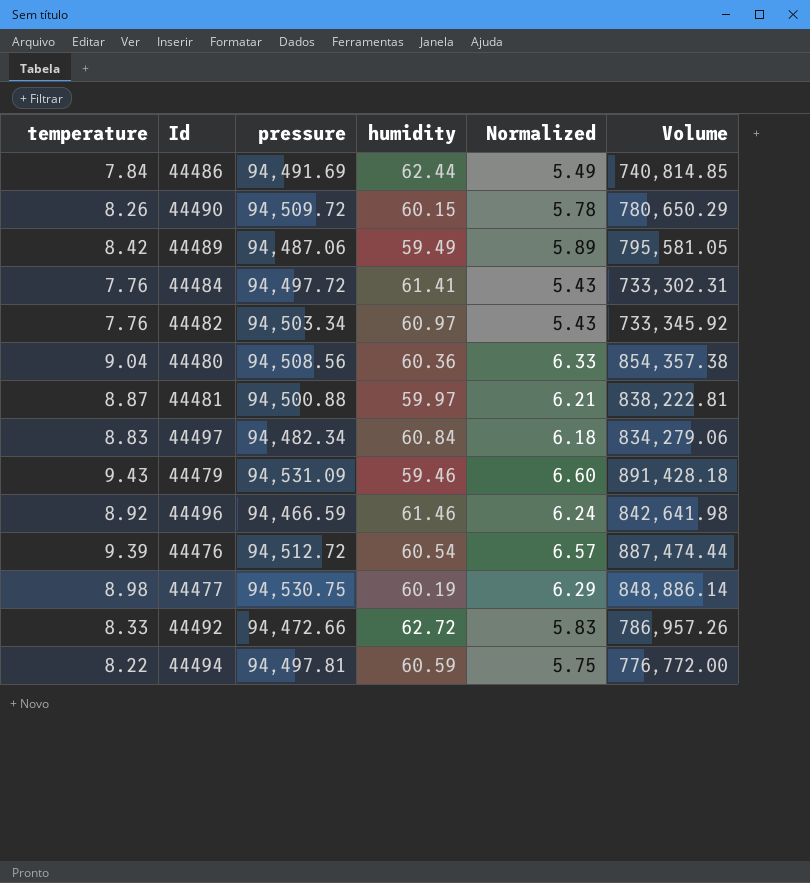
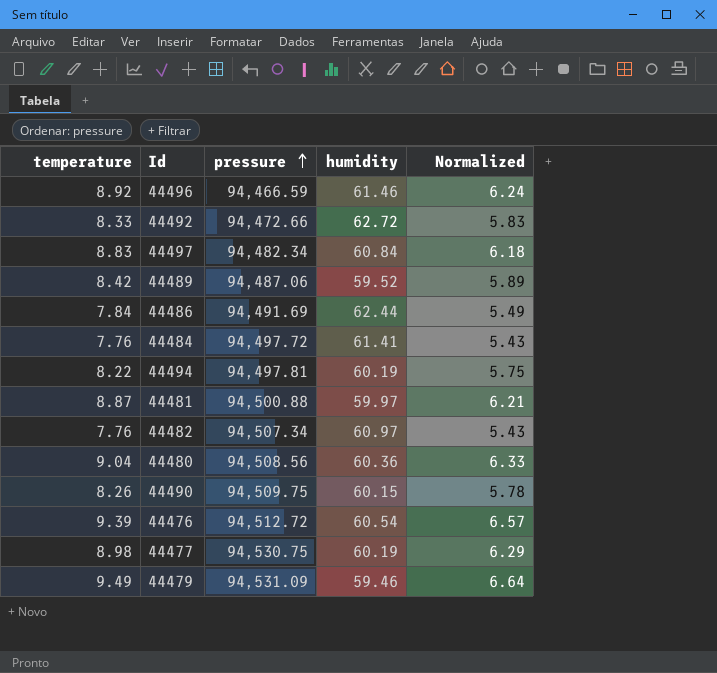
row order: none -> pressure ascending
column Volume | formula: [temperature] * [pressure] -> none
44489 | humidity: 59.49 -> 59.52
44494 | humidity: 60.59 -> 60.19
44482 | pressure: 94,503.34 -> 94,507.34
44490 | pressure: 94,509.72 -> 94,509.75
44479 | temperature: 9.43 -> 9.49
44479 | Normalized: 6.60 -> 6.64

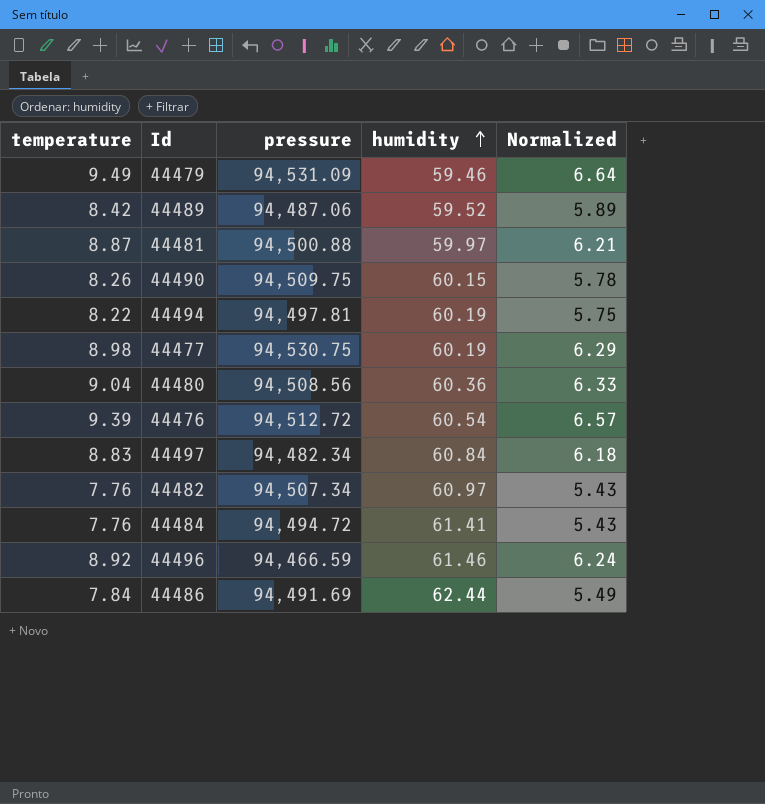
row order: pressure ascending -> humidity ascending
row 44492: 8.33 | 94,472.66 | 62.72 | 5.83 -> none
44484 | pressure: 94,497.72 -> 94,494.72

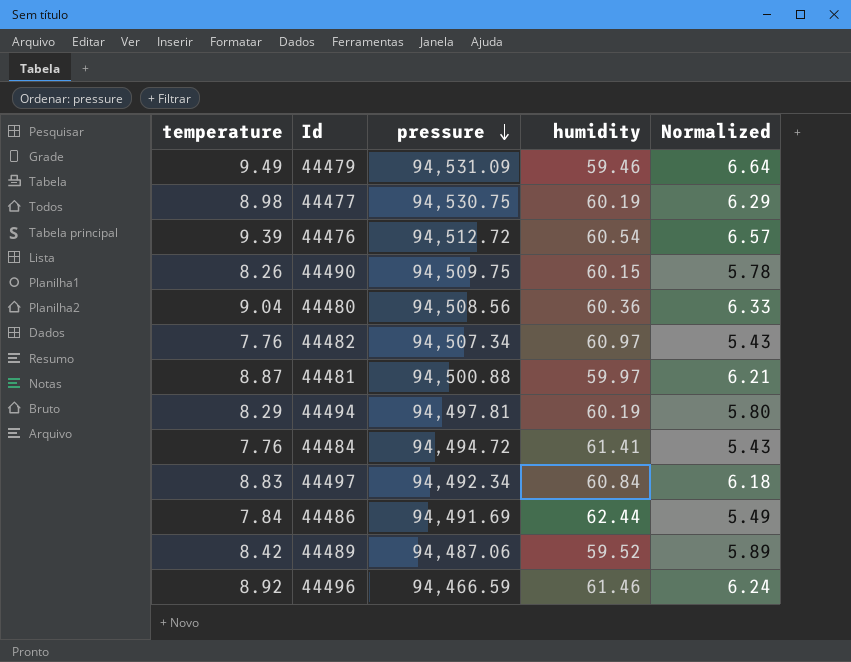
row order: humidity ascending -> pressure descending
44494 | temperature: 8.22 -> 8.29
44494 | Normalized: 5.75 -> 5.80
44497 | pressure: 94,482.34 -> 94,492.34

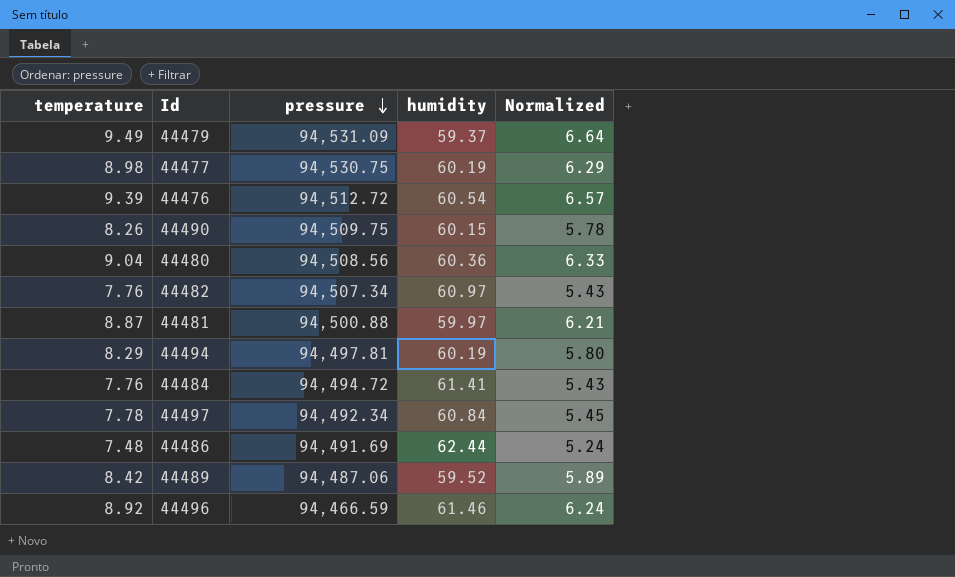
44479 | humidity: 59.46 -> 59.37
44497 | temperature: 8.83 -> 7.78
44497 | Normalized: 6.18 -> 5.45
44486 | temperature: 7.84 -> 7.48
44486 | Normalized: 5.49 -> 5.24

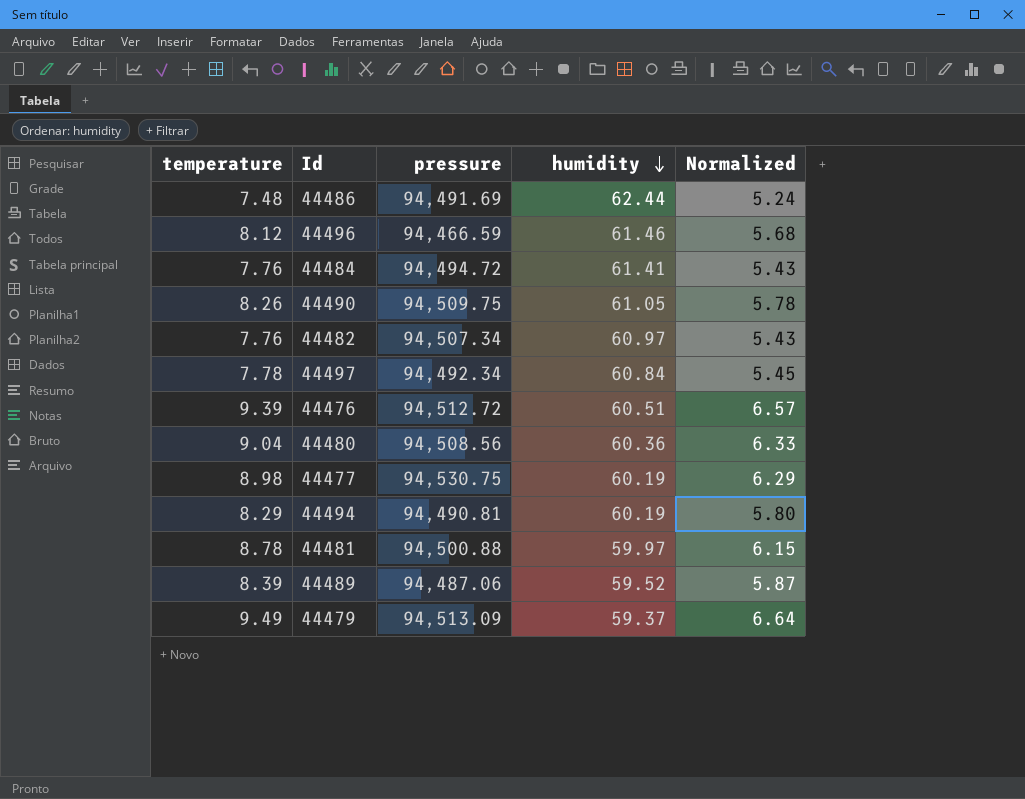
row order: pressure descending -> humidity descending
44496 | temperature: 8.92 -> 8.12
44496 | Normalized: 6.24 -> 5.68
44490 | humidity: 60.15 -> 61.05
44476 | humidity: 60.54 -> 60.51
44494 | pressure: 94,497.81 -> 94,490.81
44481 | temperature: 8.87 -> 8.78
44481 | Normalized: 6.21 -> 6.15
44489 | temperature: 8.42 -> 8.39
44489 | Normalized: 5.89 -> 5.87
44479 | pressure: 94,531.09 -> 94,513.09

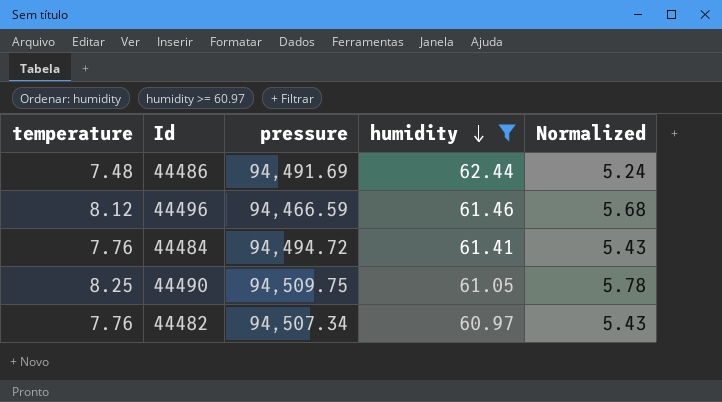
filter: none -> humidity >= 60.97
44490 | temperature: 8.26 -> 8.25

